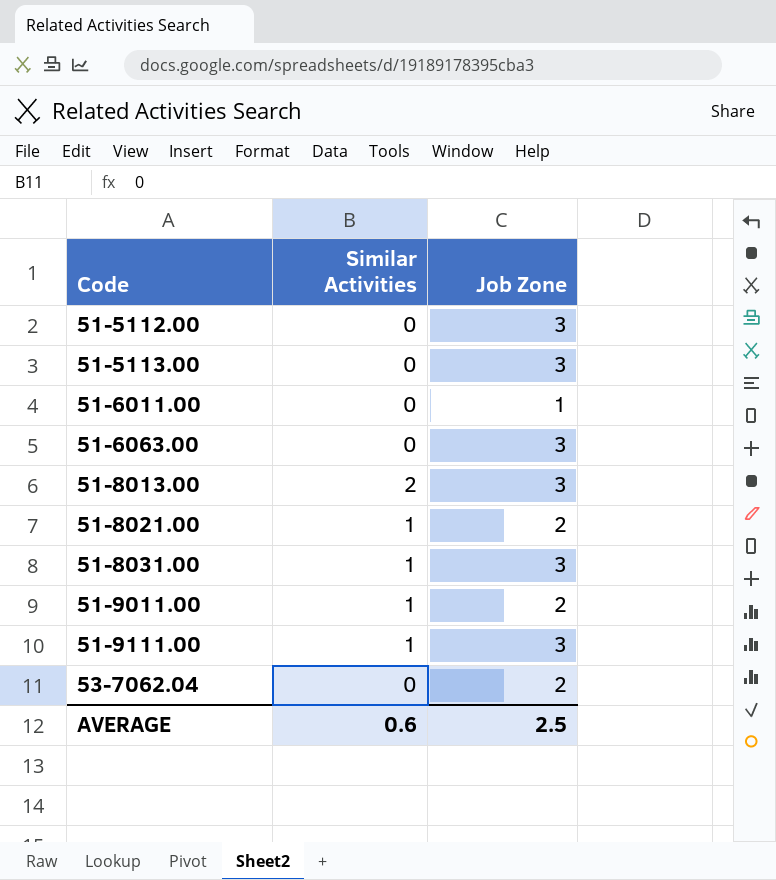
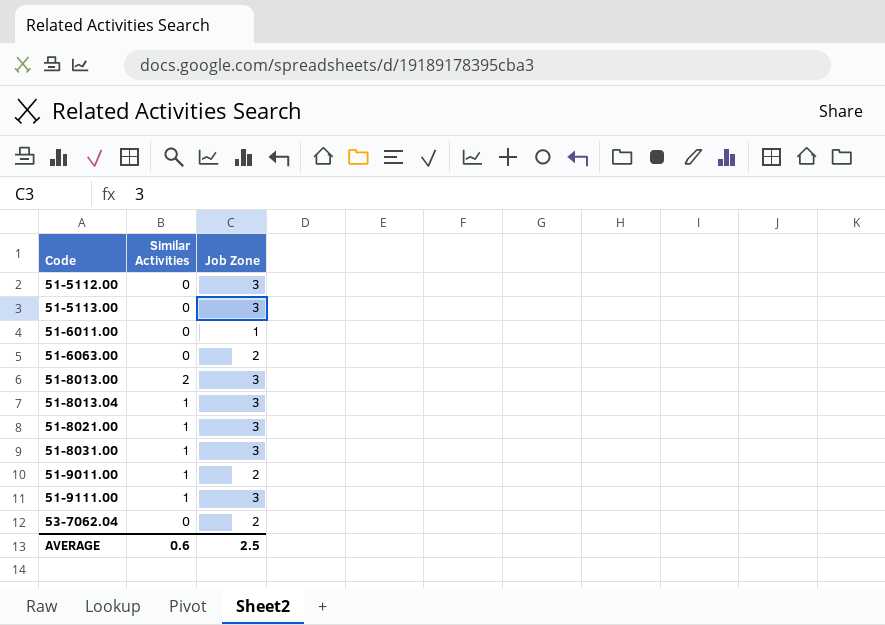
51-6063.00 | Job Zone: 3 -> 2
row 51-8013.04: none -> 1 | 3
51-8021.00 | Job Zone: 2 -> 3

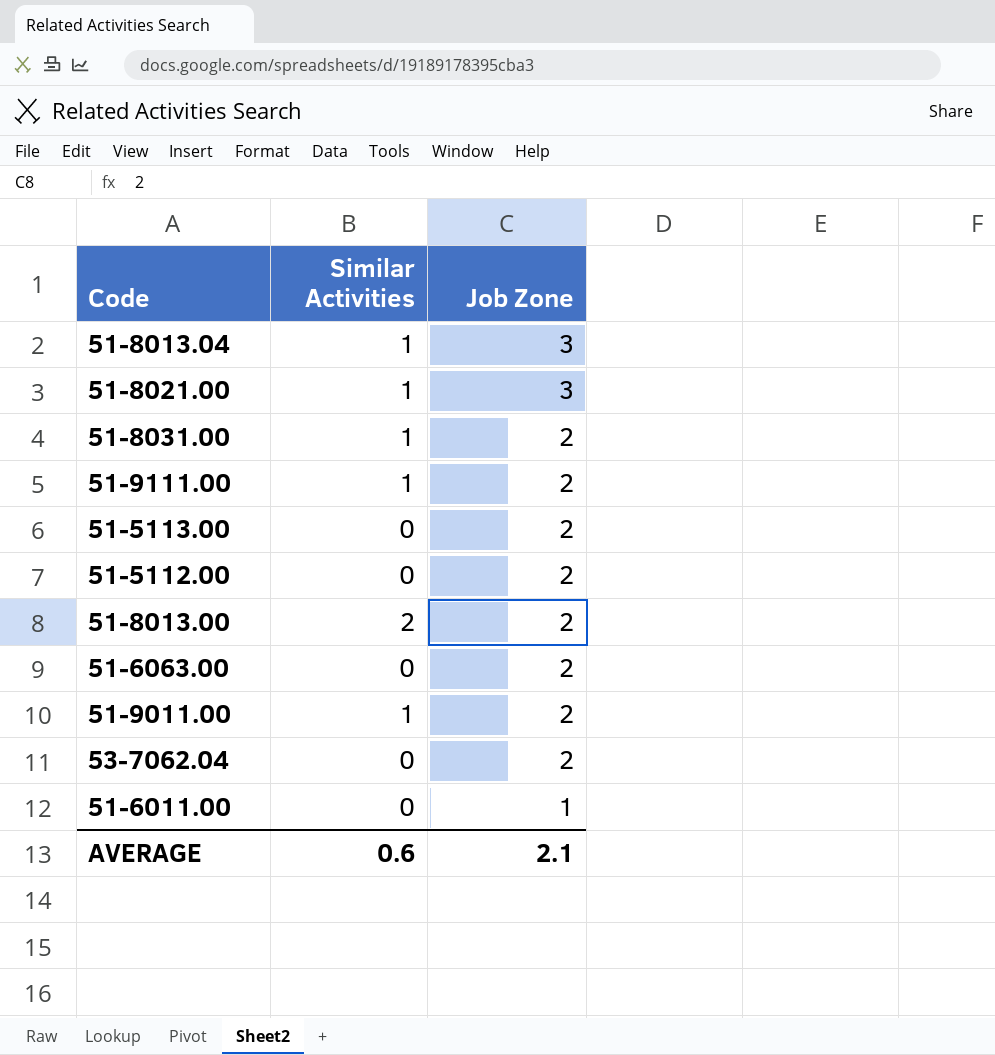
row order: Code ascending -> Job Zone descending
51-8031.00 | Job Zone: 3 -> 2
51-9111.00 | Job Zone: 3 -> 2
51-5113.00 | Job Zone: 3 -> 2
51-5112.00 | Job Zone: 3 -> 2
51-8013.00 | Job Zone: 3 -> 2
AVERAGE | Job Zone: 2.5 -> 2.1

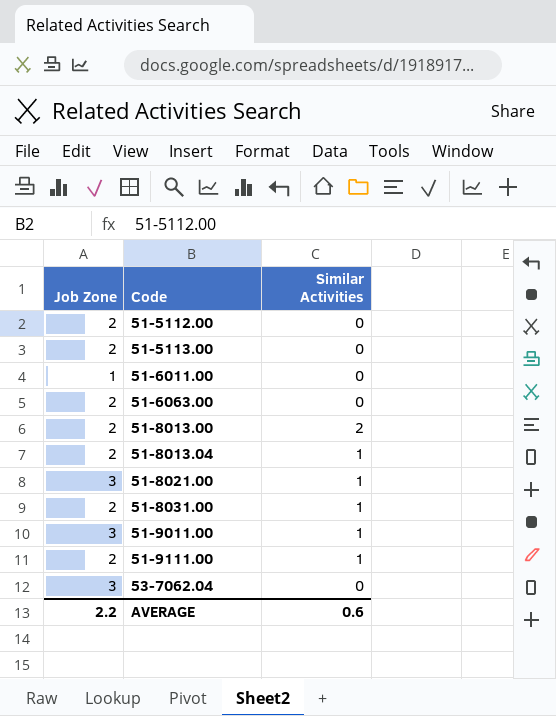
row order: Job Zone descending -> Code ascending
column Job Zone | position: 3 -> 1
51-8013.04 | Job Zone: 3 -> 2
51-9011.00 | Job Zone: 2 -> 3
53-7062.04 | Job Zone: 2 -> 3
AVERAGE | Job Zone: 2.1 -> 2.2

